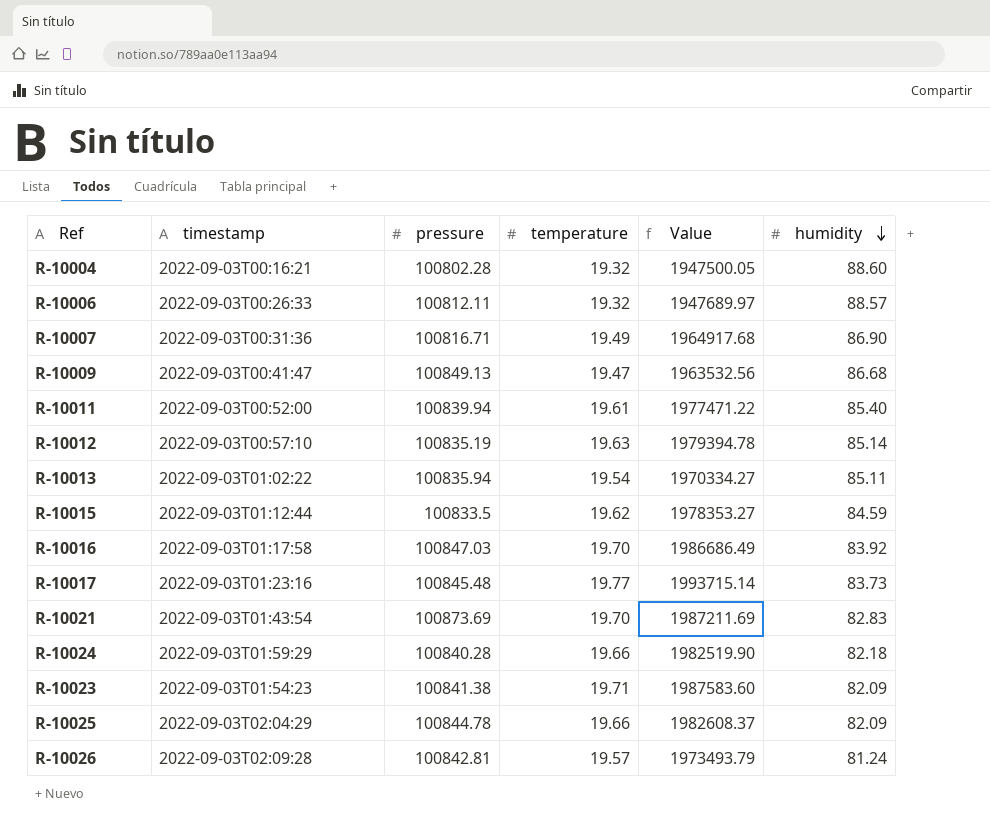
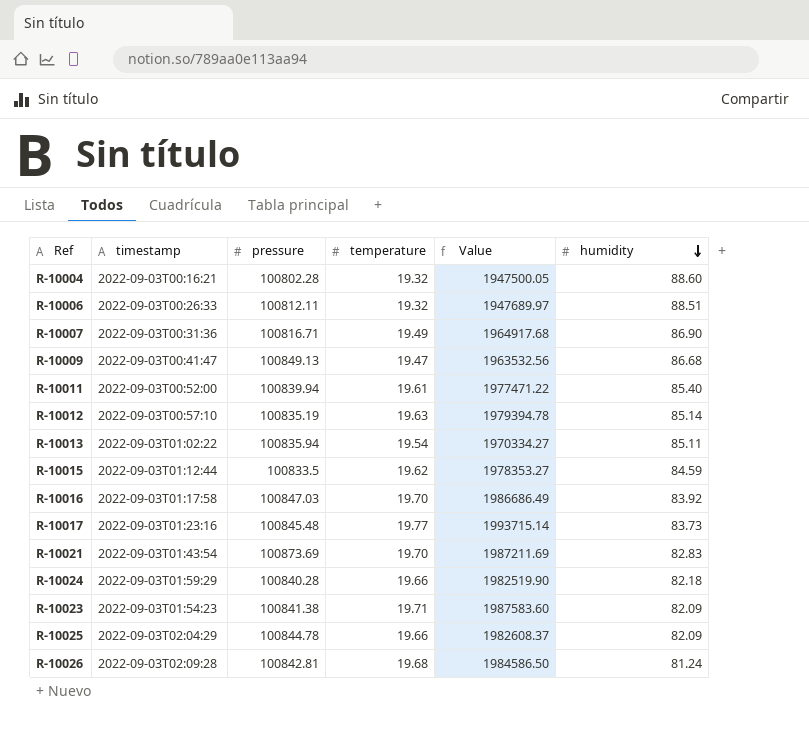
R-10006 | humidity: 88.57 -> 88.51
R-10026 | temperature: 19.57 -> 19.68
R-10026 | Value: 1973493.79 -> 1984586.50

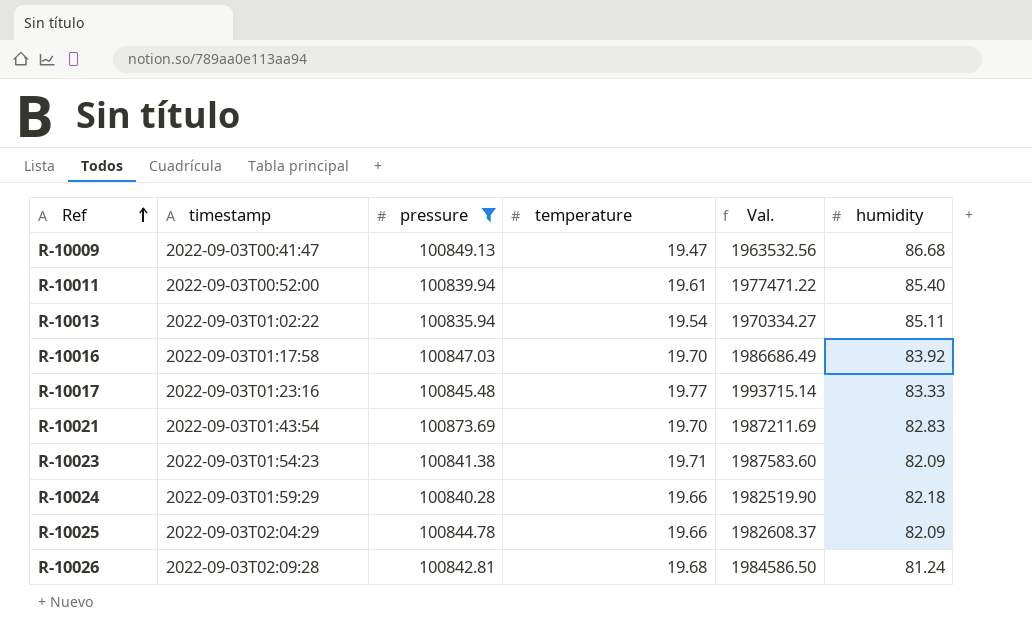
filter: none -> pressure >= 100835.94
row order: humidity descending -> Ref ascending
column name: Value -> Val.
R-10017 | humidity: 83.73 -> 83.33

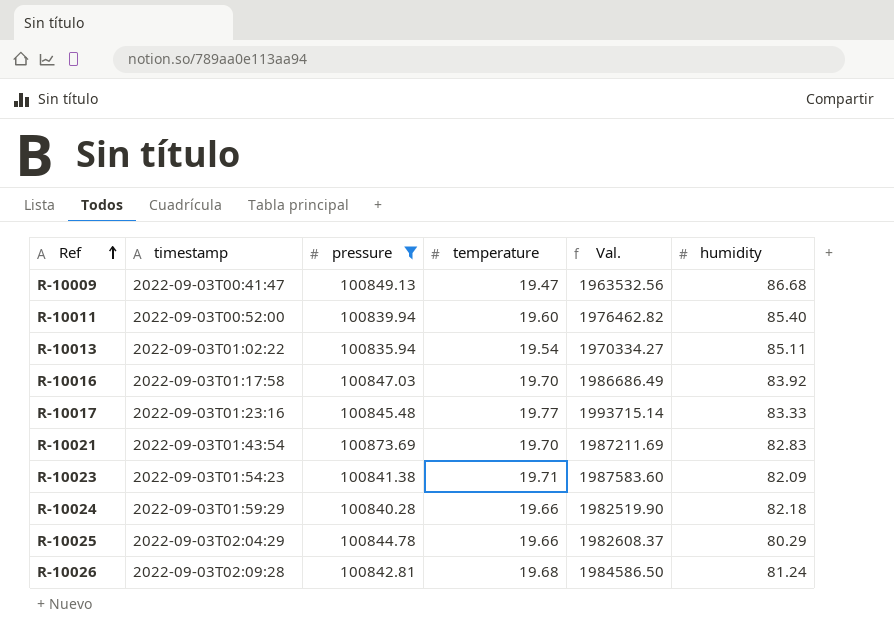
R-10011 | temperature: 19.61 -> 19.60
R-10011 | Val.: 1977471.22 -> 1976462.82
R-10025 | humidity: 82.09 -> 80.29

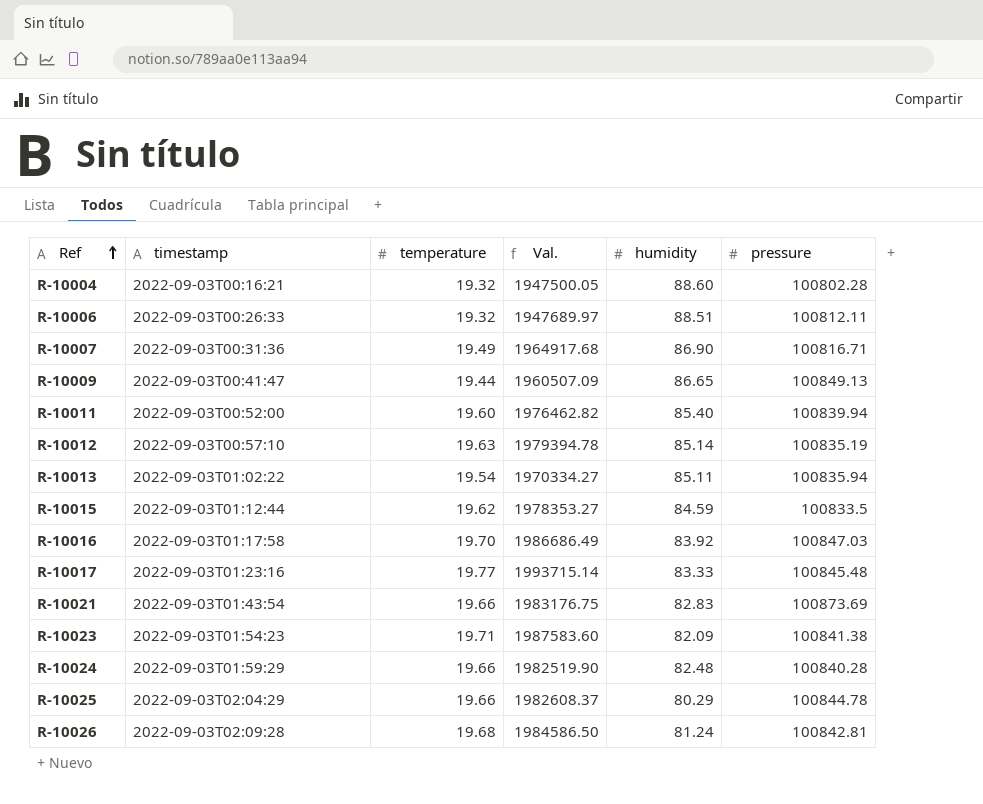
filter: pressure >= 100835.94 -> none
column pressure | position: 3 -> 6
R-10009 | temperature: 19.47 -> 19.44
R-10009 | Val.: 1963532.56 -> 1960507.09
R-10009 | humidity: 86.68 -> 86.65
R-10021 | temperature: 19.70 -> 19.66
R-10021 | Val.: 1987211.69 -> 1983176.75
R-10024 | humidity: 82.18 -> 82.48

